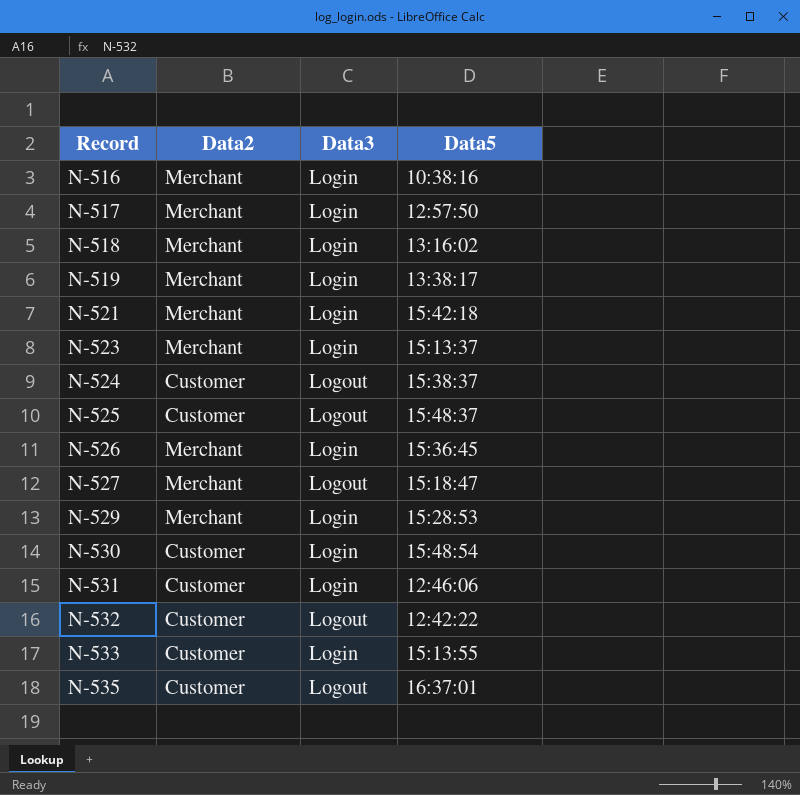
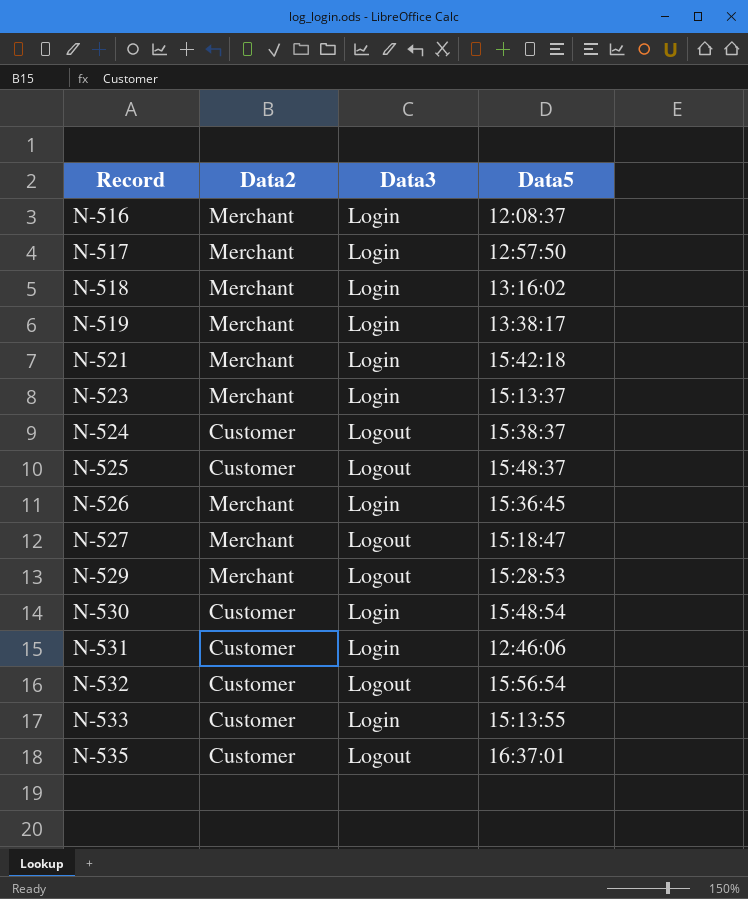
N-516 | Data5: 10:38:16 -> 12:08:37
N-529 | Data3: Login -> Logout
N-532 | Data5: 12:42:22 -> 15:56:54

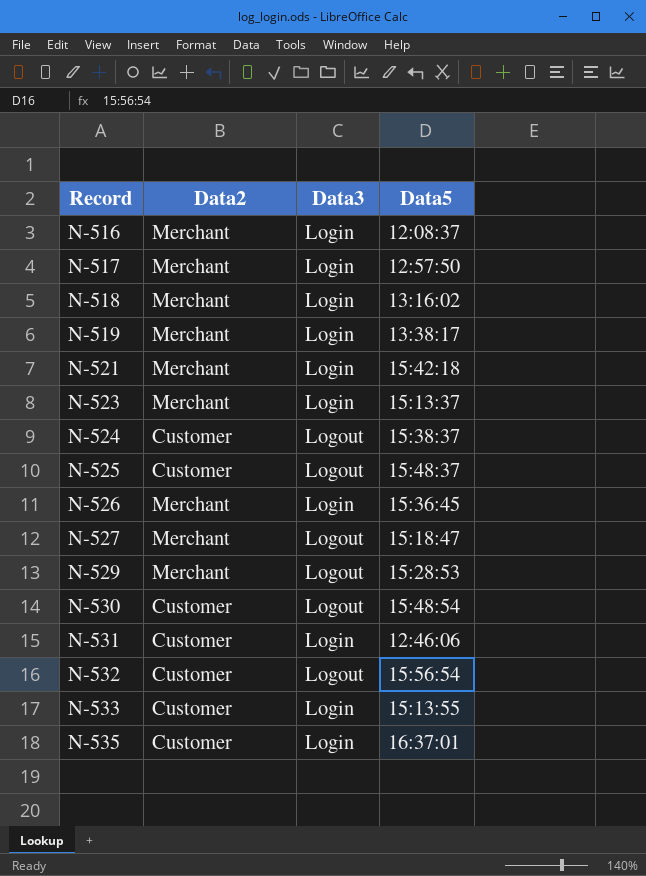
N-530 | Data3: Login -> Logout
N-535 | Data3: Logout -> Login

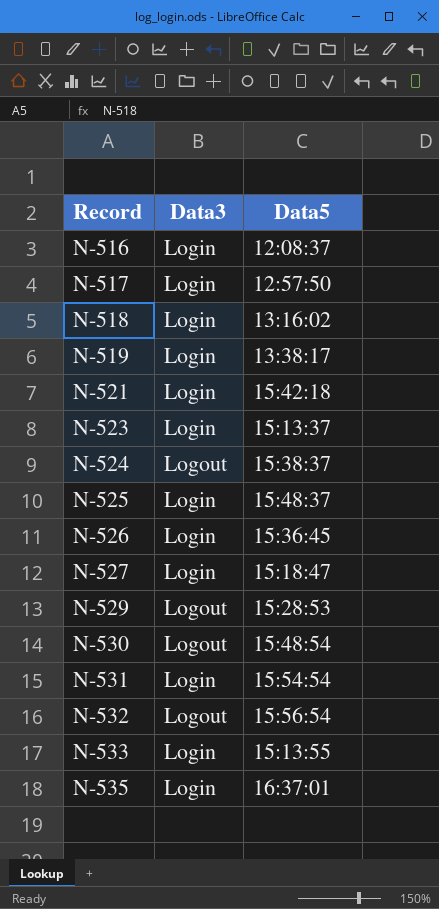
column Data2 | position: 2 -> none
N-525 | Data3: Logout -> Login
N-527 | Data3: Logout -> Login
N-531 | Data5: 12:46:06 -> 15:54:54

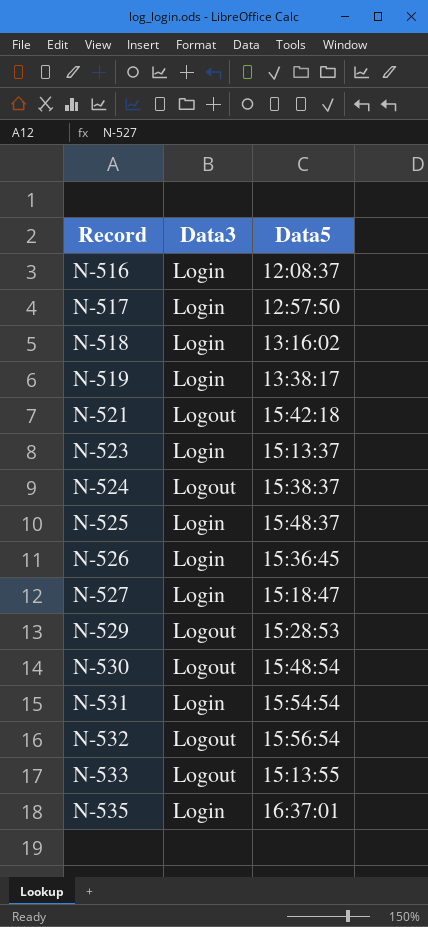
N-521 | Data3: Login -> Logout
N-533 | Data3: Login -> Logout

